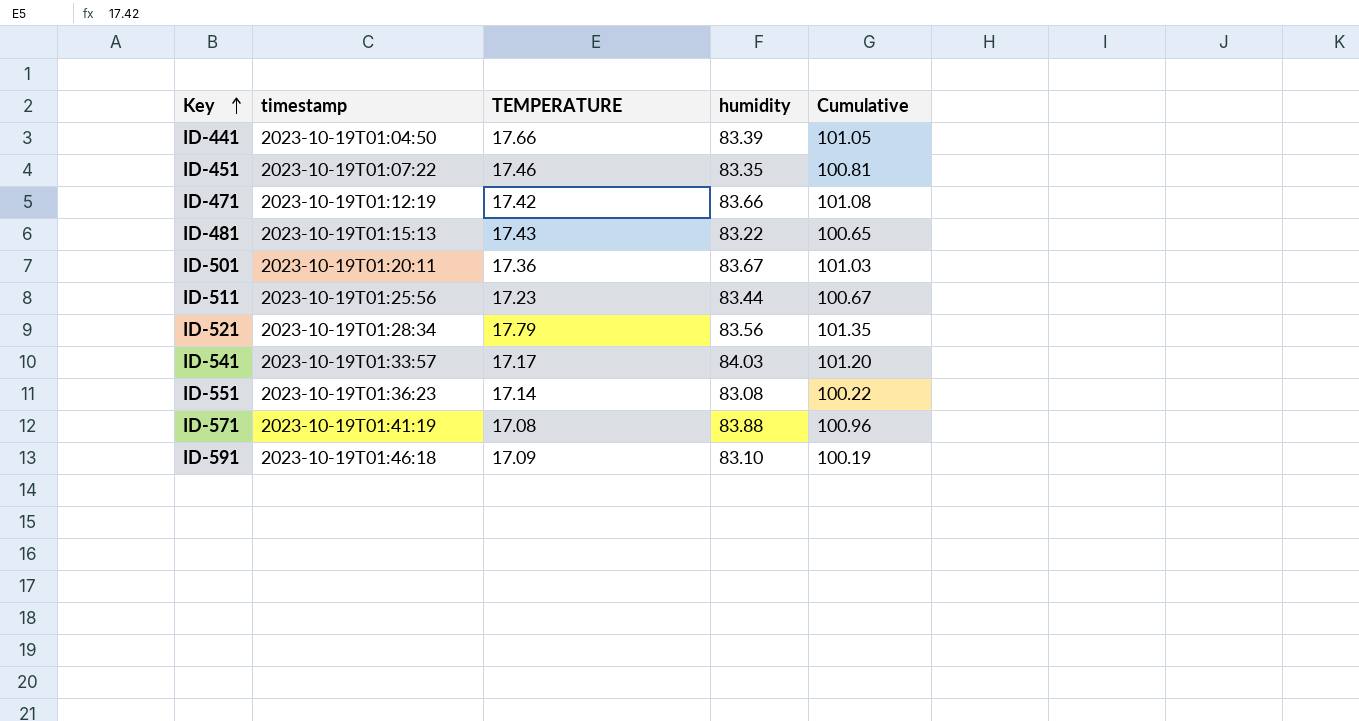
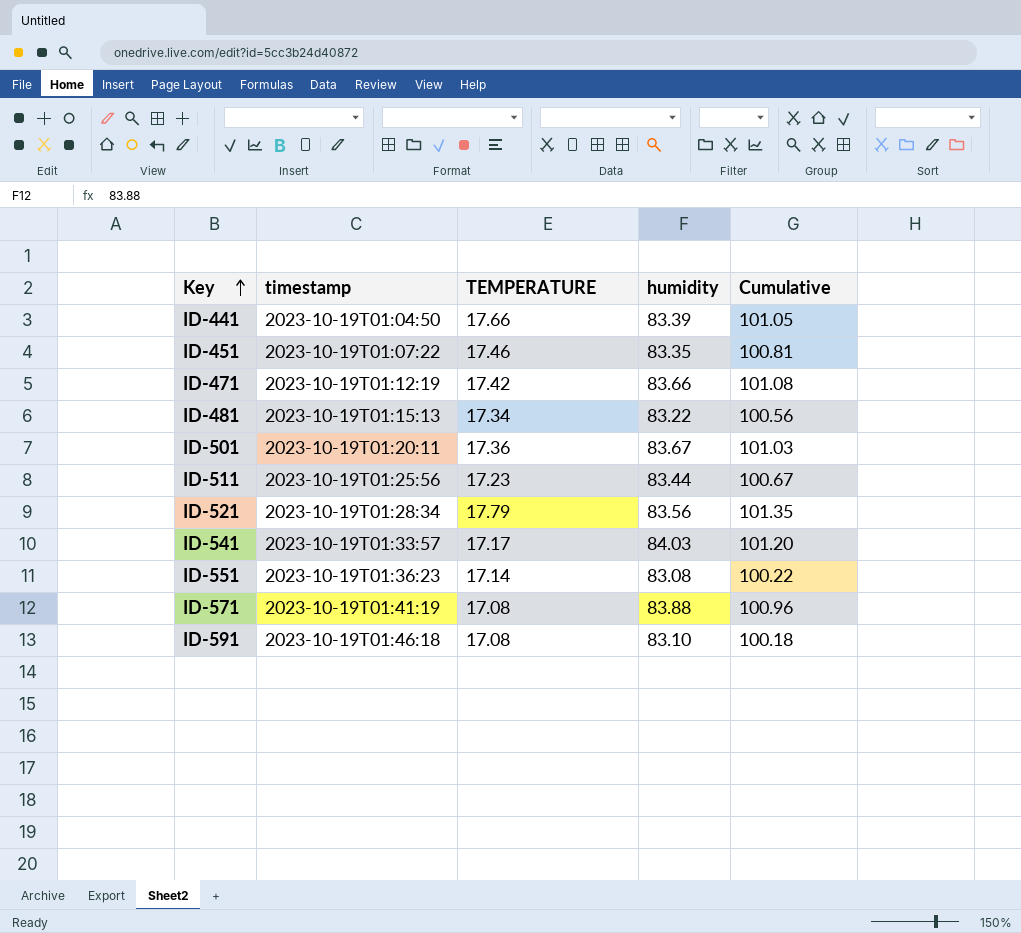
ID-481 | TEMPERATURE: 17.43 -> 17.34
ID-481 | Cumulative: 100.65 -> 100.56
ID-591 | TEMPERATURE: 17.09 -> 17.08
ID-591 | Cumulative: 100.19 -> 100.18

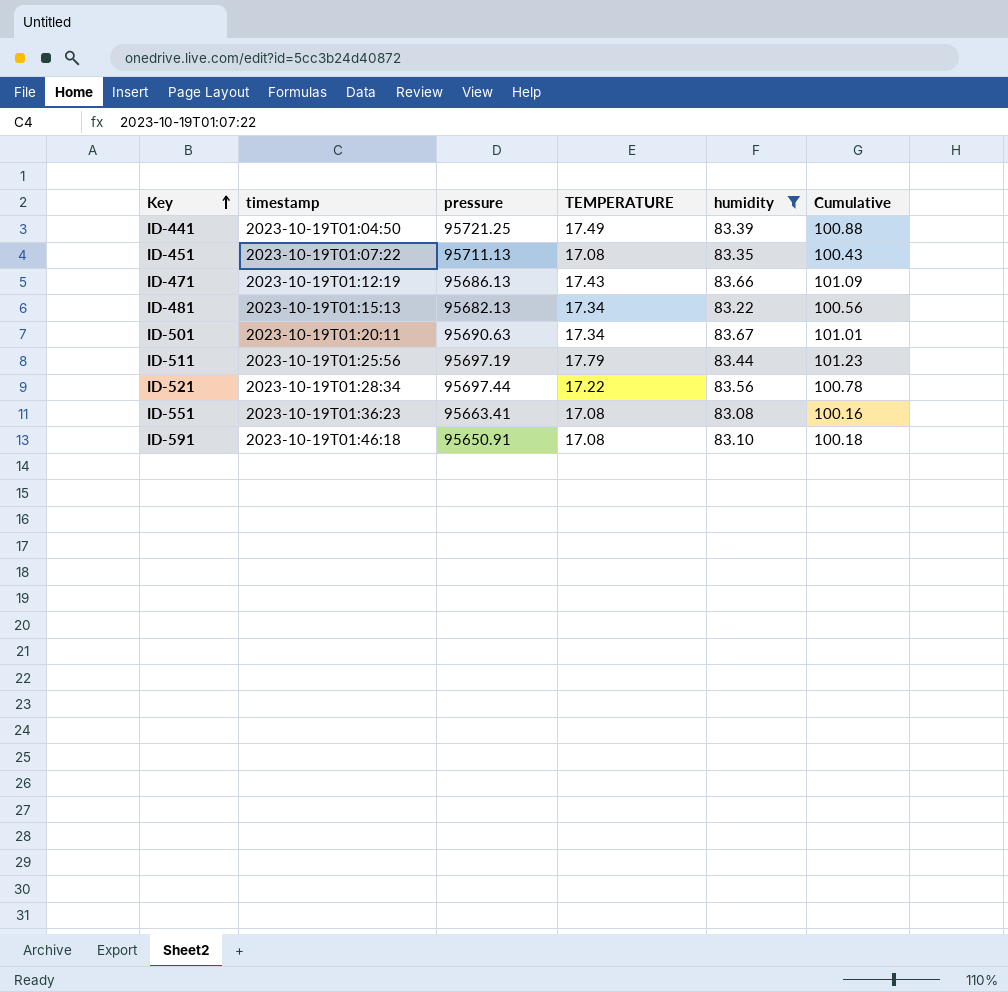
filter: none -> humidity <= 83.67
column pressure | position: none -> 3
ID-441 | TEMPERATURE: 17.66 -> 17.49
ID-441 | Cumulative: 101.05 -> 100.88
ID-451 | TEMPERATURE: 17.46 -> 17.08
ID-451 | Cumulative: 100.81 -> 100.43
ID-471 | TEMPERATURE: 17.42 -> 17.43
ID-471 | Cumulative: 101.08 -> 101.09
ID-501 | TEMPERATURE: 17.36 -> 17.34
ID-501 | Cumulative: 101.03 -> 101.01
ID-511 | TEMPERATURE: 17.23 -> 17.79
ID-511 | Cumulative: 100.67 -> 101.23
ID-521 | TEMPERATURE: 17.79 -> 17.22
ID-521 | Cumulative: 101.35 -> 100.78
ID-551 | TEMPERATURE: 17.14 -> 17.08
ID-551 | Cumulative: 100.22 -> 100.16

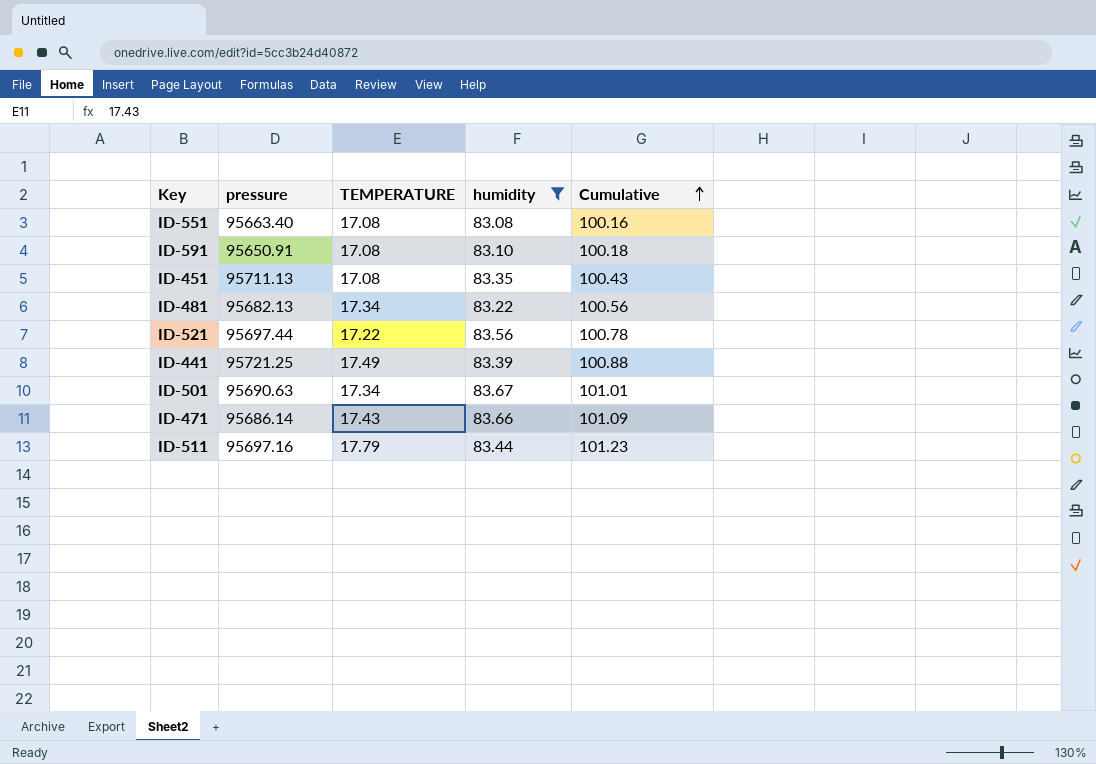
row order: Key ascending -> Cumulative ascending
column timestamp | position: 2 -> none
ID-551 | pressure: 95663.41 -> 95663.40
ID-471 | pressure: 95686.13 -> 95686.14
ID-511 | pressure: 95697.19 -> 95697.16

